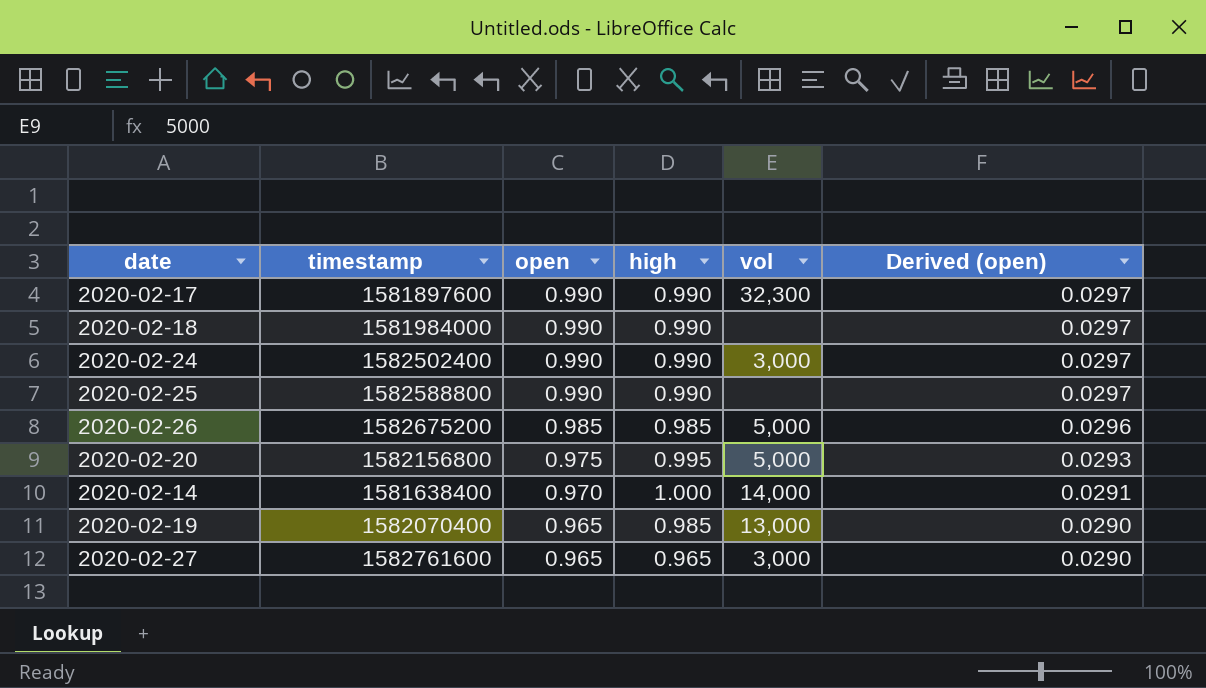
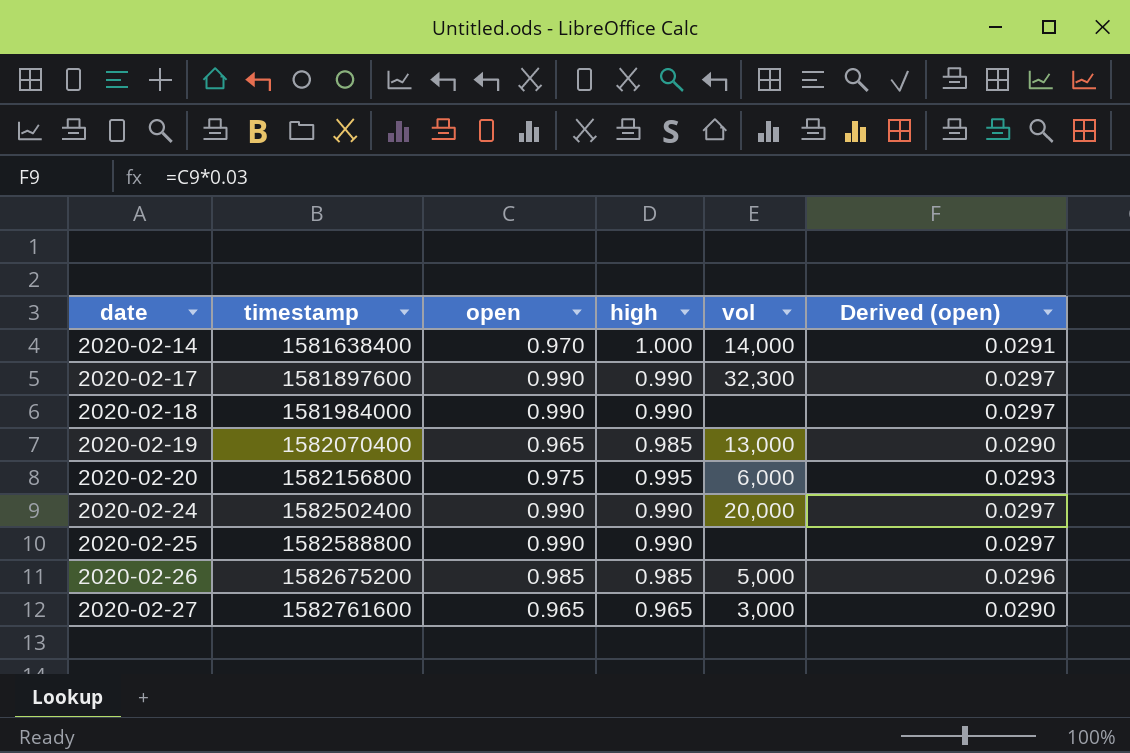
row order: open descending -> date ascending
2020-02-20 | vol: 5,000 -> 6,000
2020-02-24 | vol: 3,000 -> 20,000

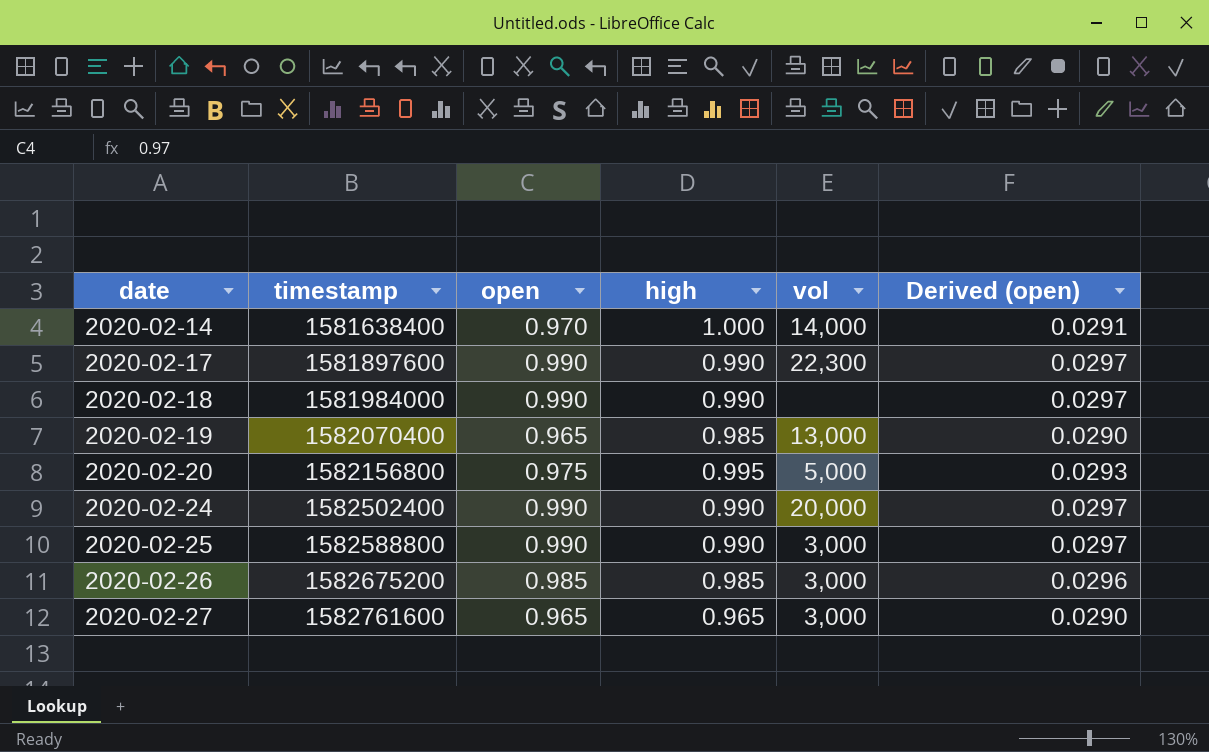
2020-02-17 | vol: 32,300 -> 22,300
2020-02-20 | vol: 6,000 -> 5,000
2020-02-25 | vol: none -> 3,000
2020-02-26 | vol: 5,000 -> 3,000

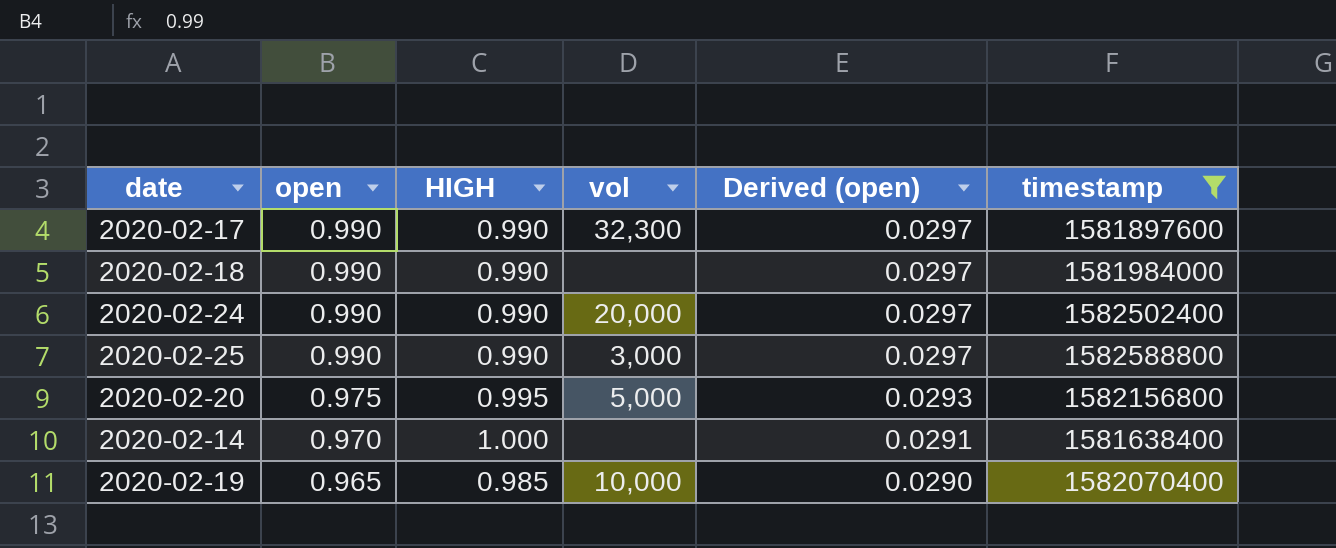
filter: none -> timestamp <= 1582588800
row order: date ascending -> open descending
column name: high -> HIGH
column timestamp | position: 2 -> 6
2020-02-17 | vol: 22,300 -> 32,300
2020-02-14 | vol: 14,000 -> none
2020-02-19 | vol: 13,000 -> 10,000

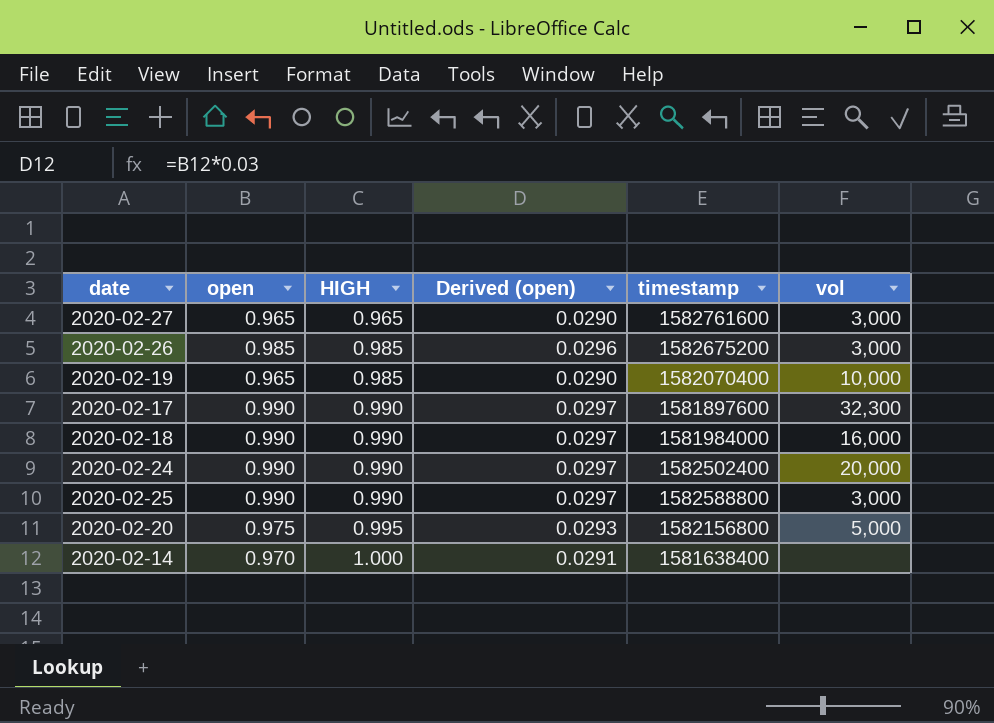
filter: timestamp <= 1582588800 -> none
row order: open descending -> HIGH ascending
column vol | position: 4 -> 6
2020-02-18 | vol: none -> 16,000

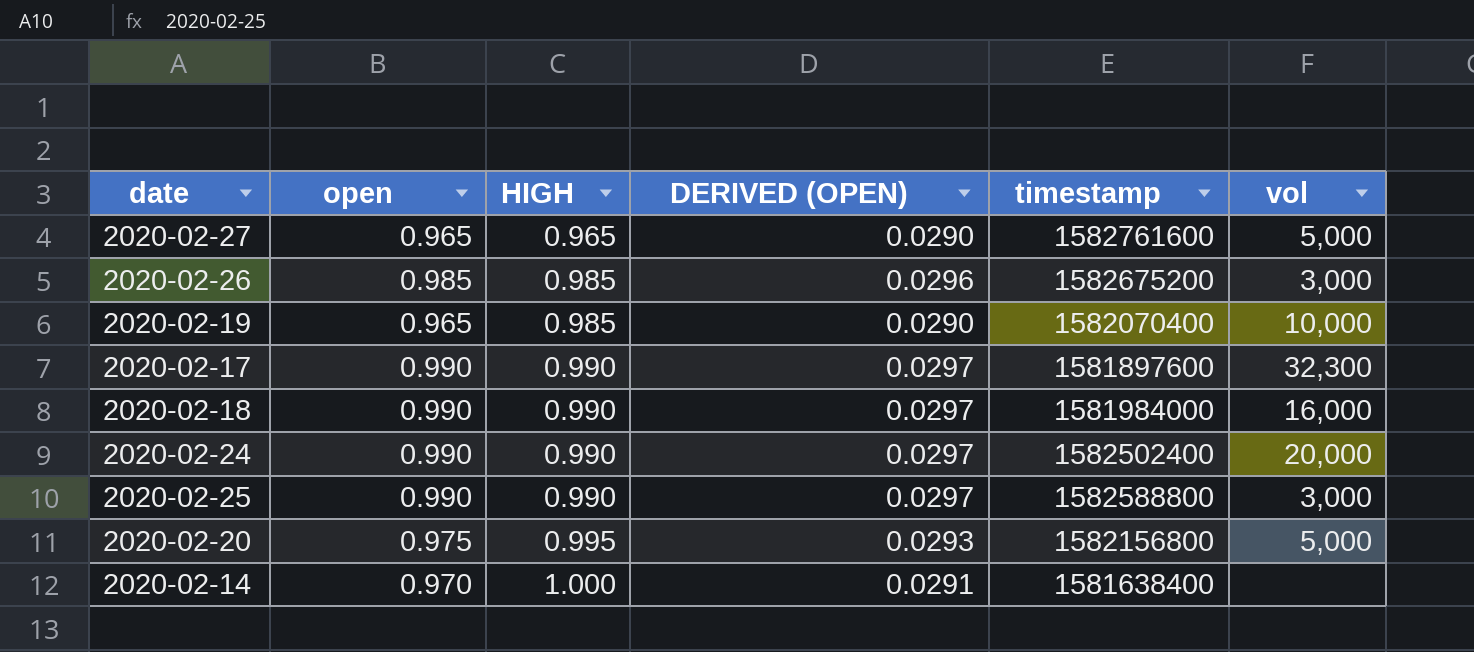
column name: Derived (open) -> DERIVED (OPEN)
2020-02-27 | vol: 3,000 -> 5,000

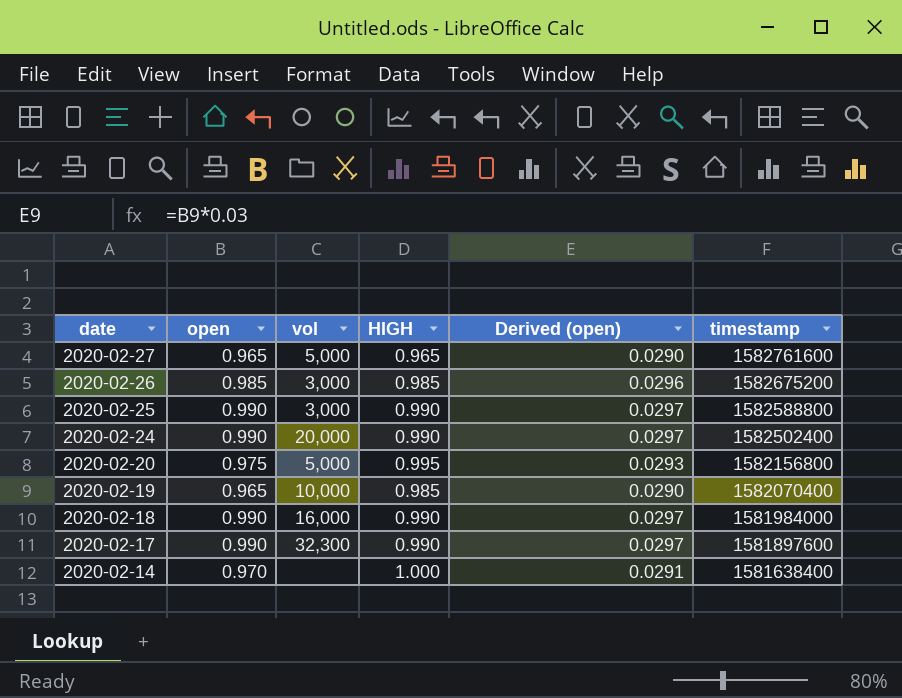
row order: HIGH ascending -> date descending
column vol | position: 6 -> 3
column name: DERIVED (OPEN) -> Derived (open)

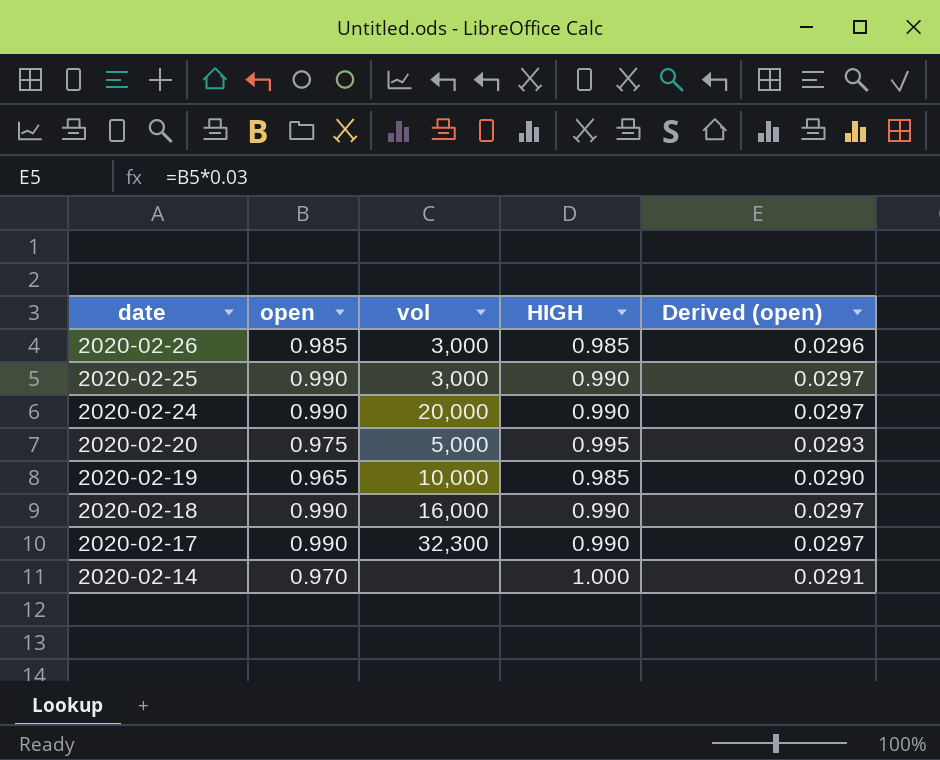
column timestamp | position: 6 -> none
row 2020-02-27: 0.965 | 5,000 | 0.965 | 0.0290 | 1582761600 -> none

